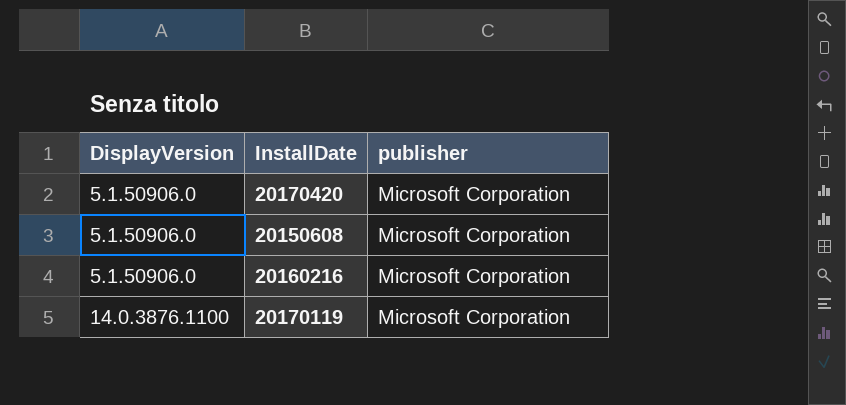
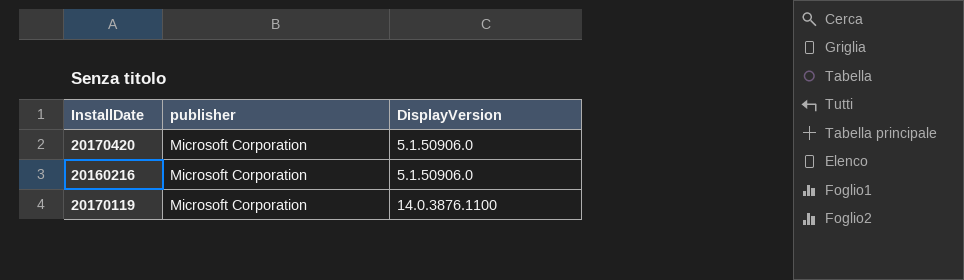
column DisplayVersion | position: 1 -> 3
row 20150608: 5.1.50906.0 | Microsoft Corporation -> none

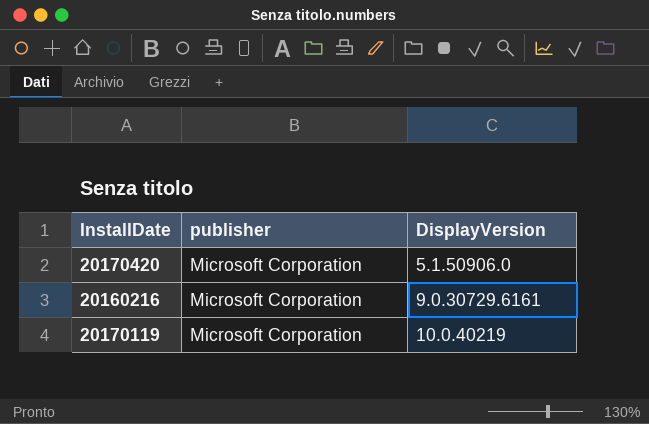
20160216 | DisplayVersion: 5.1.50906.0 -> 9.0.30729.6161
20170119 | DisplayVersion: 14.0.3876.1100 -> 10.0.40219

